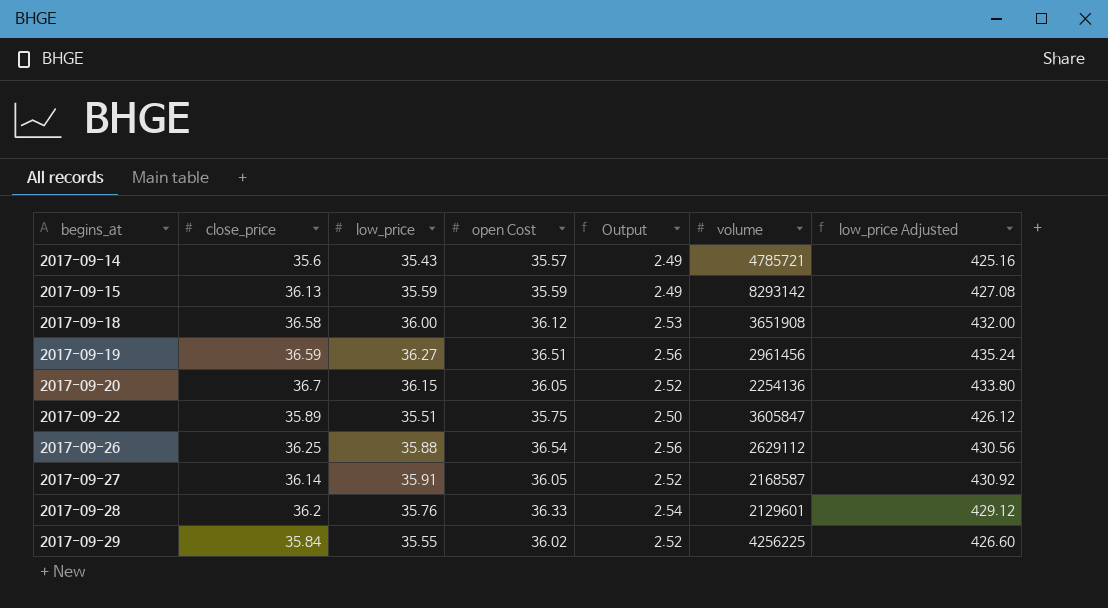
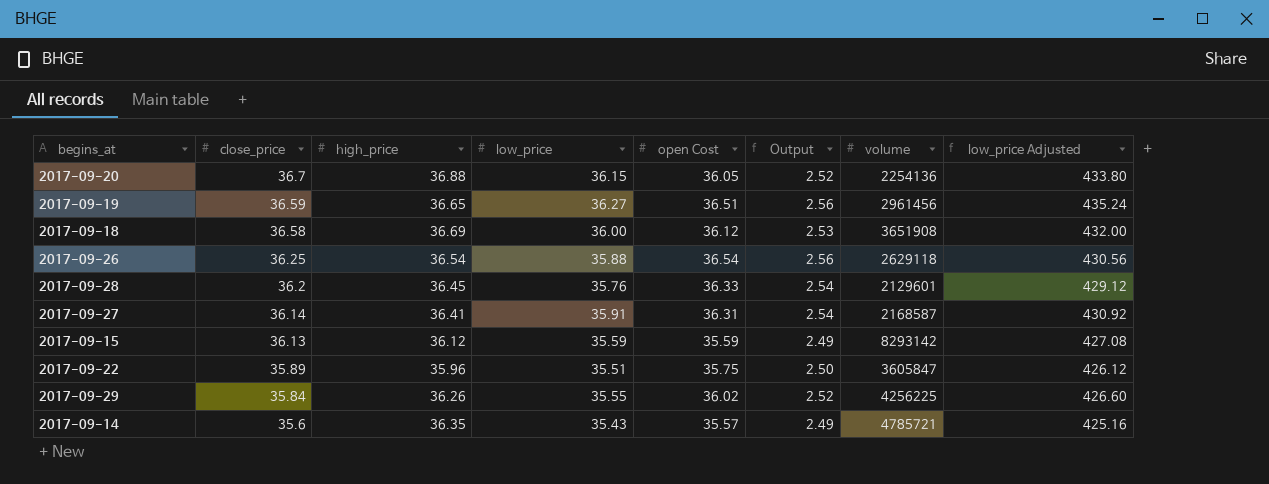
row order: begins_at ascending -> close_price descending
column high_price | position: none -> 3
2017-09-26 | volume: 2629112 -> 2629118
2017-09-27 | open Cost: 36.05 -> 36.31
2017-09-27 | Output: 2.52 -> 2.54

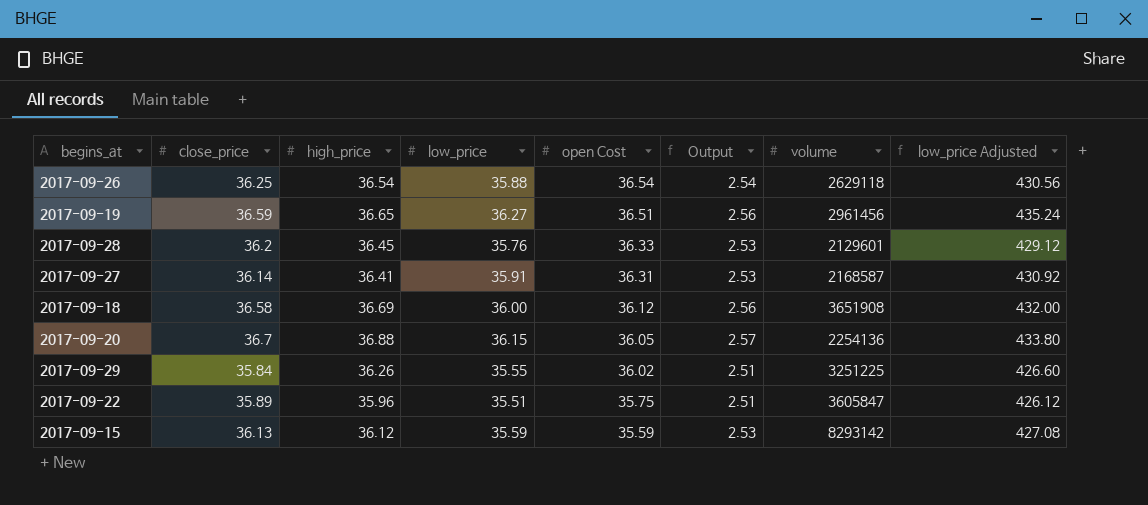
row order: close_price descending -> open Cost descending
column Output | formula: [open Cost] * 0.07 -> [close_price] * 0.07
row 2017-09-14: 35.6 | 36.35 | 35.43 | 35.57 | 2.49 | 4785721 | 425.16 -> none
2017-09-29 | volume: 4256225 -> 3251225

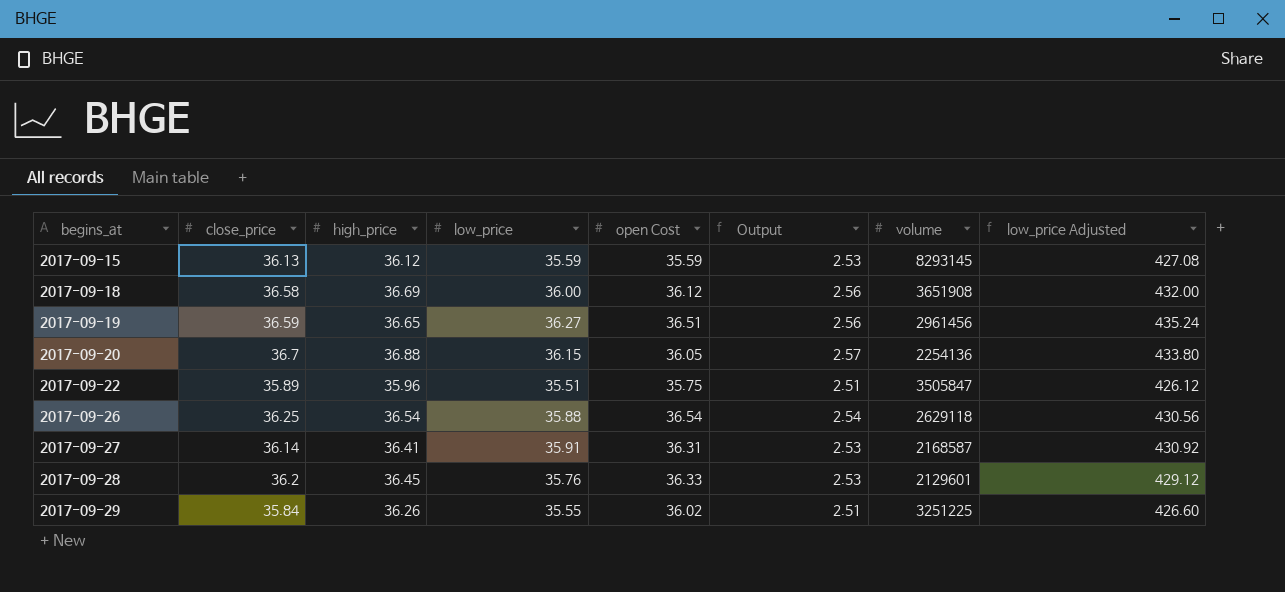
row order: open Cost descending -> begins_at ascending
2017-09-15 | volume: 8293142 -> 8293145
2017-09-22 | volume: 3605847 -> 3505847

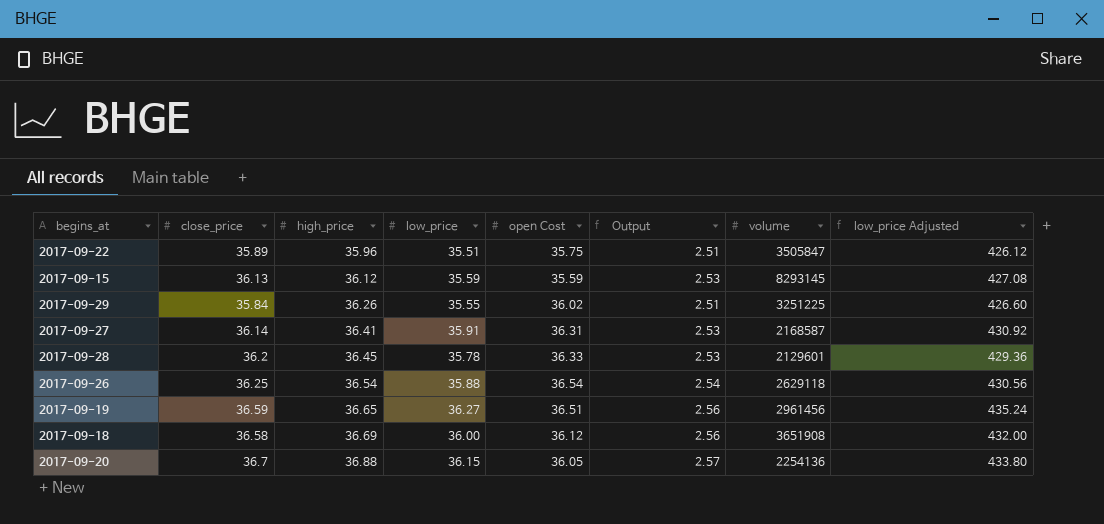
row order: begins_at ascending -> high_price ascending
2017-09-28 | low_price: 35.76 -> 35.78
2017-09-28 | low_price Adjusted: 429.12 -> 429.36

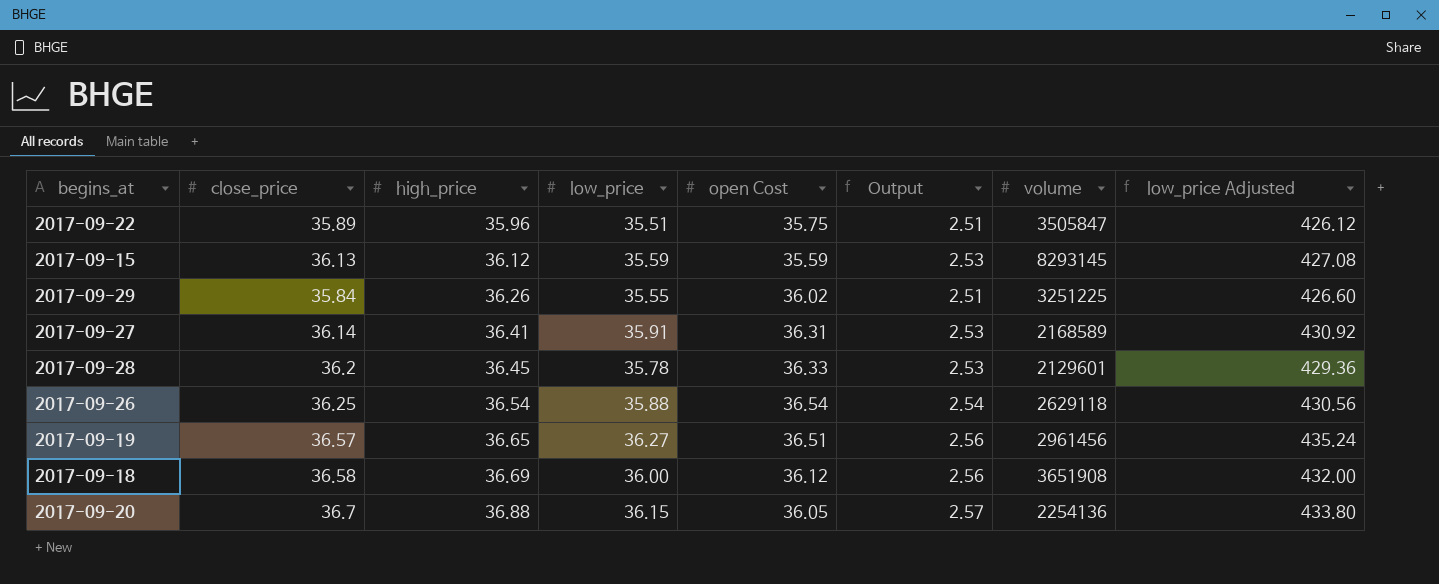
2017-09-27 | volume: 2168587 -> 2168589
2017-09-19 | close_price: 36.59 -> 36.57

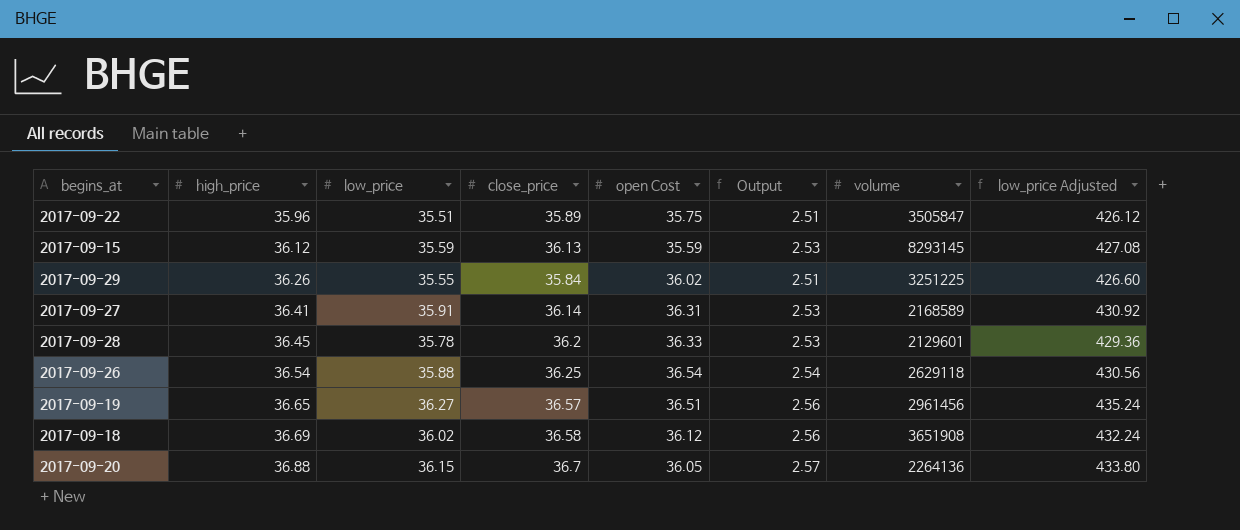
column close_price | position: 2 -> 4
2017-09-18 | low_price: 36.00 -> 36.02
2017-09-18 | low_price Adjusted: 432.00 -> 432.24
2017-09-20 | volume: 2254136 -> 2264136

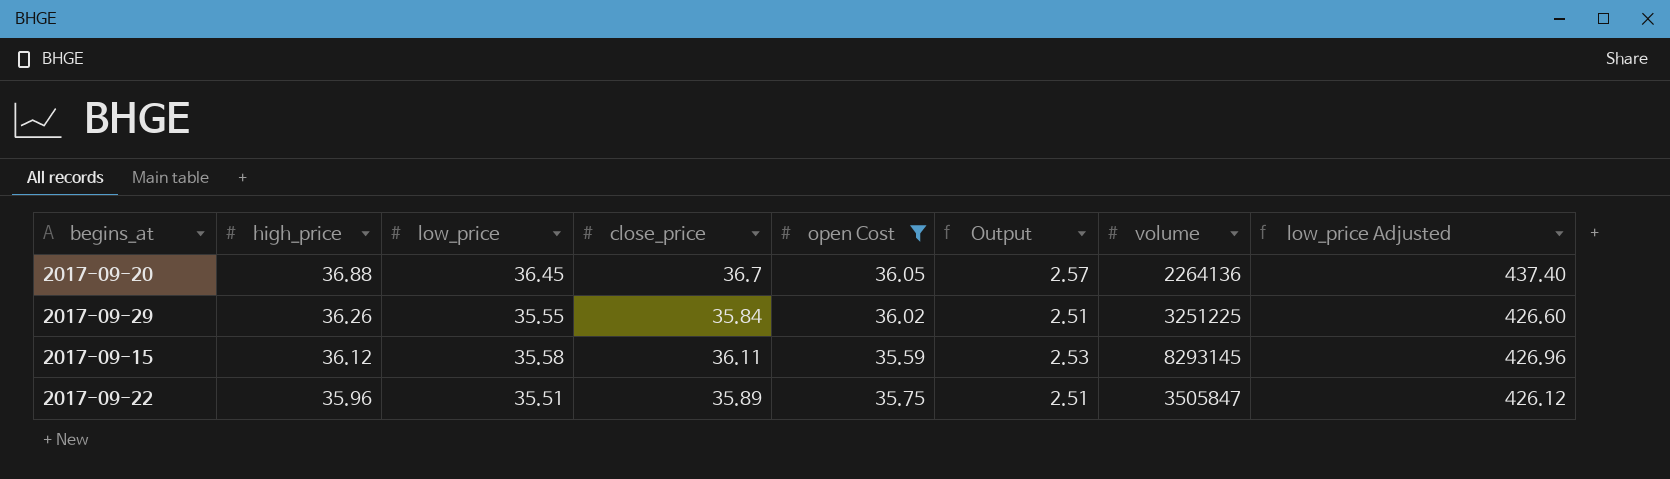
filter: none -> open Cost <= 36.05
row order: high_price ascending -> high_price descending
2017-09-20 | low_price: 36.15 -> 36.45
2017-09-20 | low_price Adjusted: 433.80 -> 437.40
2017-09-15 | low_price: 35.59 -> 35.58
2017-09-15 | close_price: 36.13 -> 36.11
2017-09-15 | low_price Adjusted: 427.08 -> 426.96

